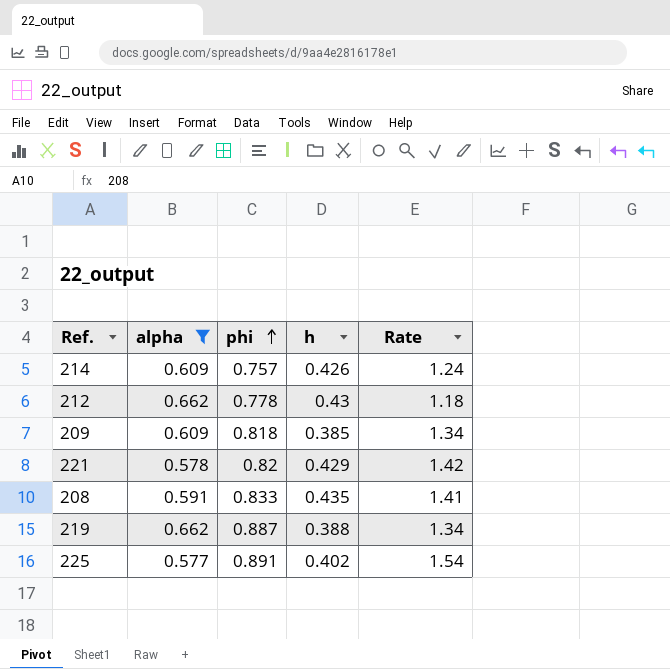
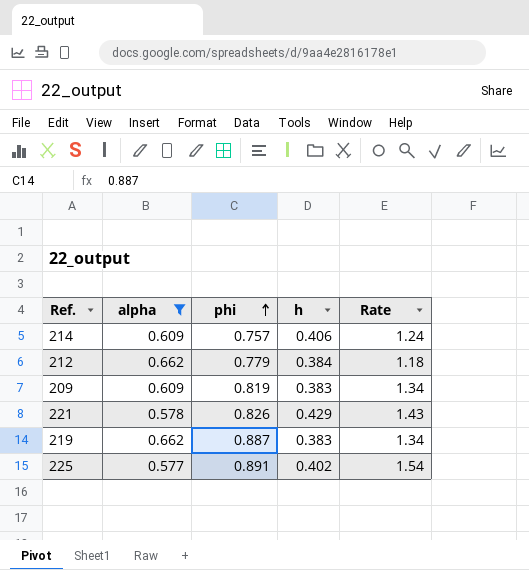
row 208: 0.591 | 0.833 | 0.435 | 1.41 -> none
214 | h: 0.426 -> 0.406
212 | phi: 0.778 -> 0.779
212 | h: 0.43 -> 0.384
209 | phi: 0.818 -> 0.819
209 | h: 0.385 -> 0.383
221 | phi: 0.82 -> 0.826
221 | Rate: 1.42 -> 1.43
219 | h: 0.388 -> 0.383

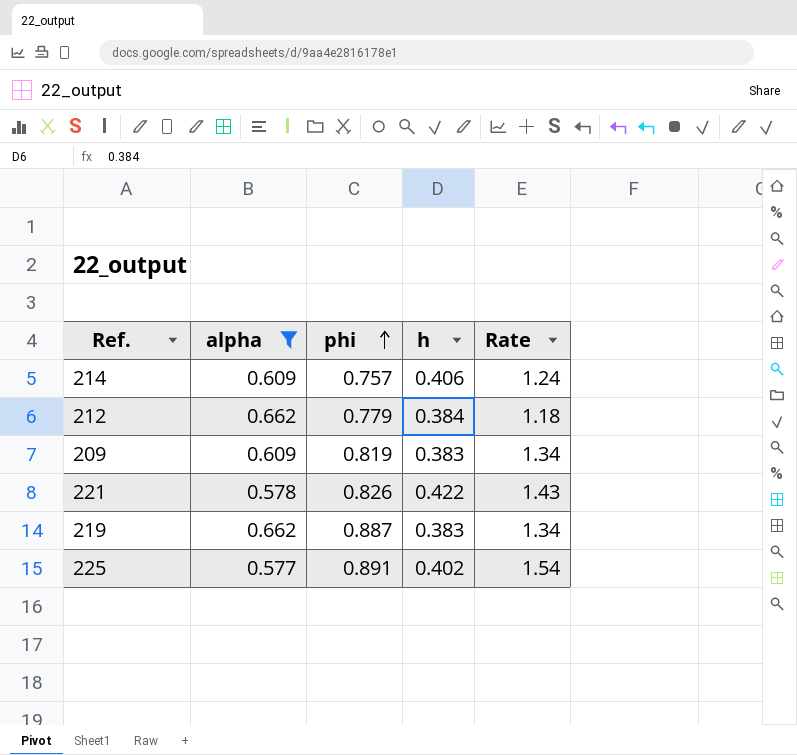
221 | h: 0.429 -> 0.422

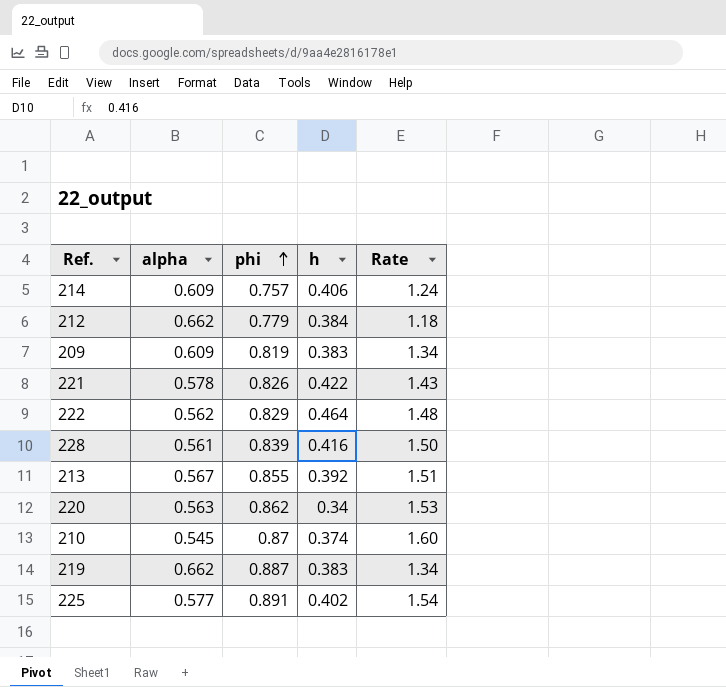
filter: alpha >= 0.577 -> none

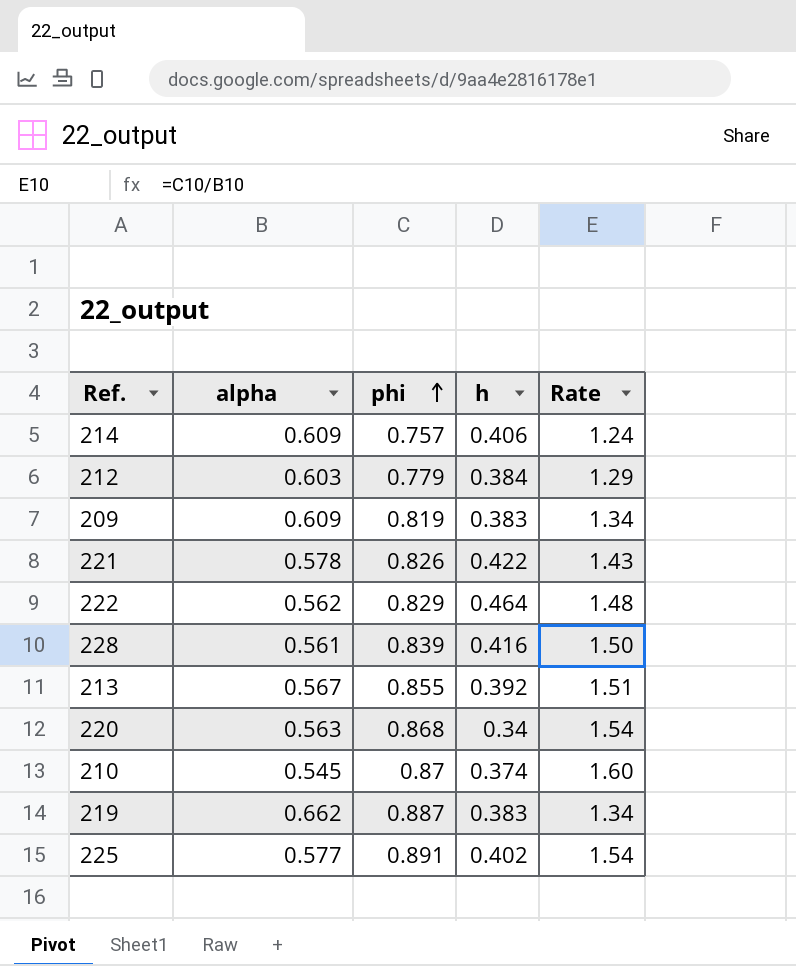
212 | alpha: 0.662 -> 0.603
212 | Rate: 1.18 -> 1.29
220 | phi: 0.862 -> 0.868
220 | Rate: 1.53 -> 1.54

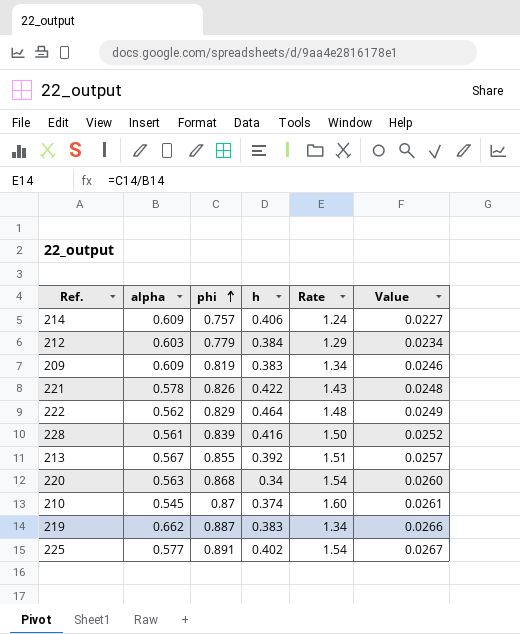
column Value | formula: none -> [phi] * 0.03

